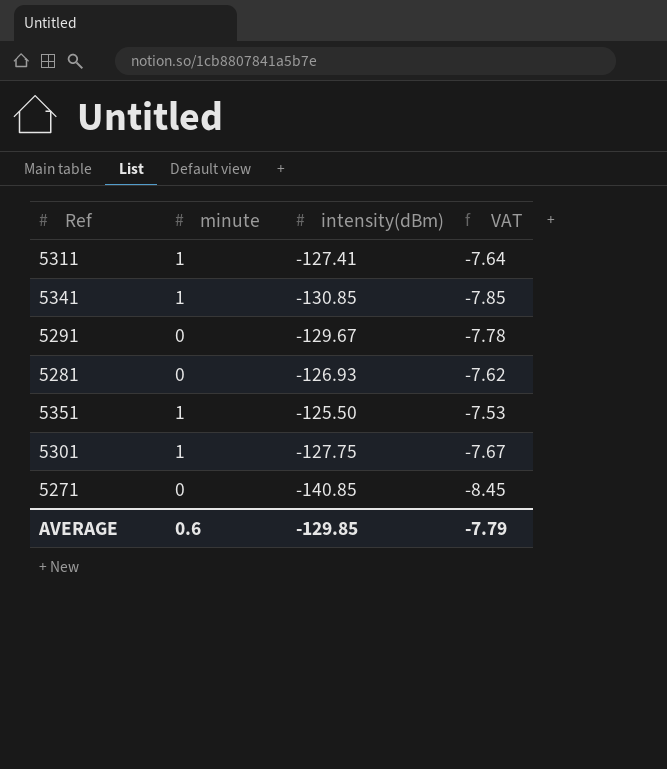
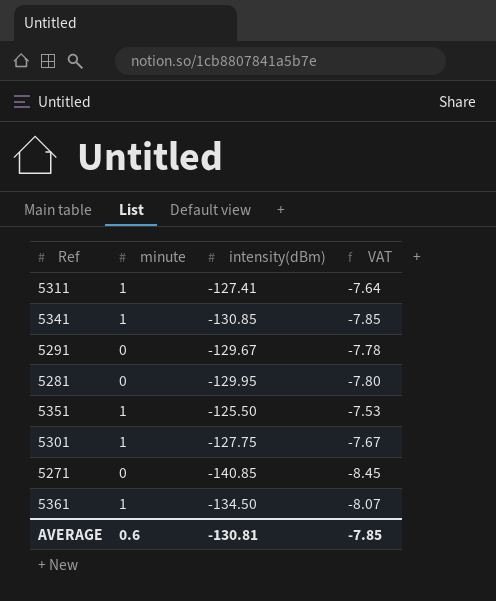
5281 | intensity(dBm): -126.93 -> -129.95
5281 | VAT: -7.62 -> -7.80
row 5361: none -> 1 | -134.50 | -8.07
AVERAGE | intensity(dBm): -129.85 -> -130.81
AVERAGE | VAT: -7.79 -> -7.85

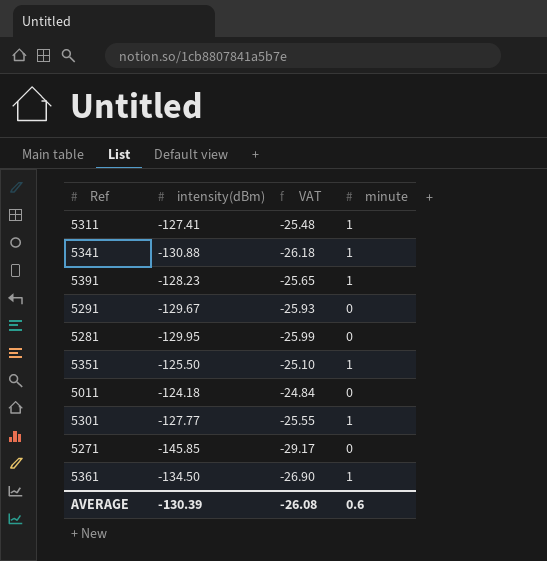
column VAT | formula: [intensity(dBm)] * 0.06 -> [intensity(dBm)] * 0.2
column minute | position: 2 -> 4
5341 | intensity(dBm): -130.85 -> -130.88
row 5391: none -> -128.23 | -25.65 | 1
row 5011: none -> -124.18 | -24.84 | 0
5301 | intensity(dBm): -127.75 -> -127.77
5271 | intensity(dBm): -140.85 -> -145.85
AVERAGE | intensity(dBm): -130.81 -> -130.39
AVERAGE | VAT: -7.85 -> -26.08

